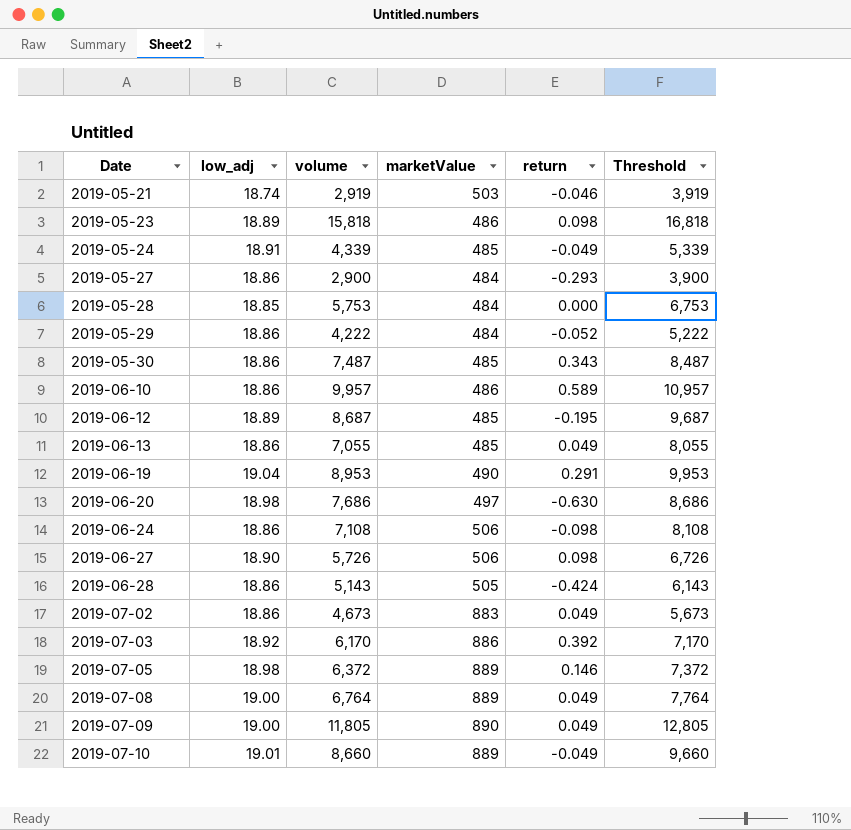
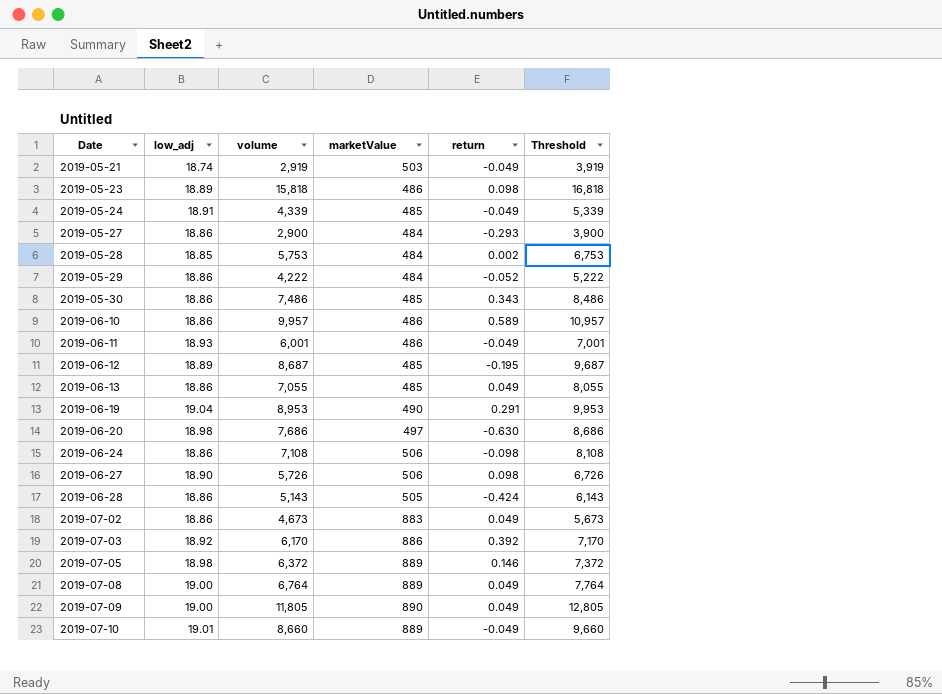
2019-05-21 | return: -0.046 -> -0.049
2019-05-28 | return: 0.000 -> 0.002
2019-05-30 | volume: 7,487 -> 7,486
2019-05-30 | Threshold: 8,487 -> 8,486
row 2019-06-11: none -> 18.93 | 6,001 | 486 | -0.049 | 7,001

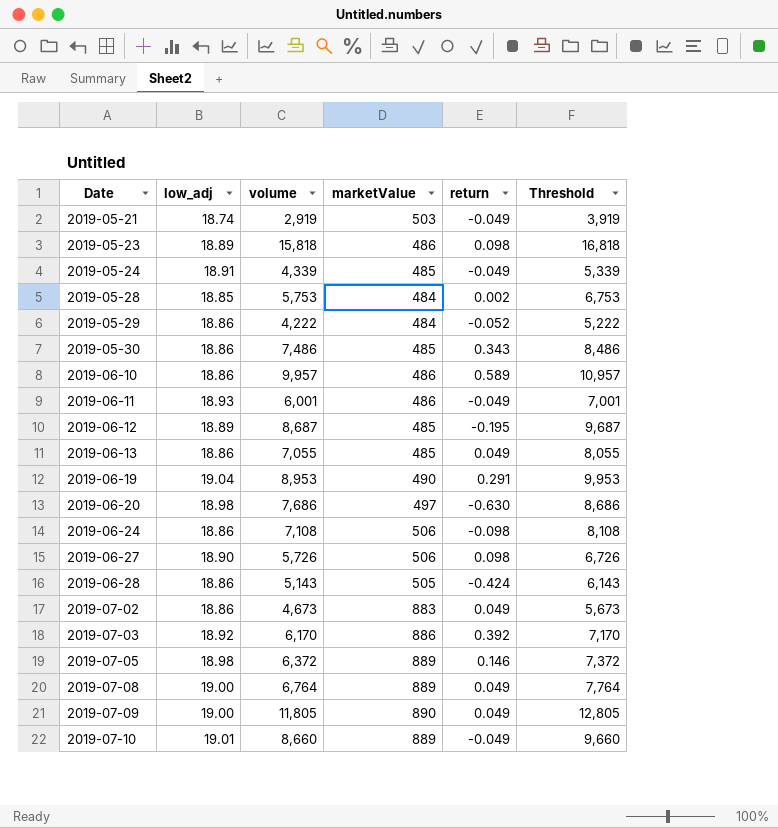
row 2019-05-27: 18.86 | 2,900 | 484 | -0.293 | 3,900 -> none

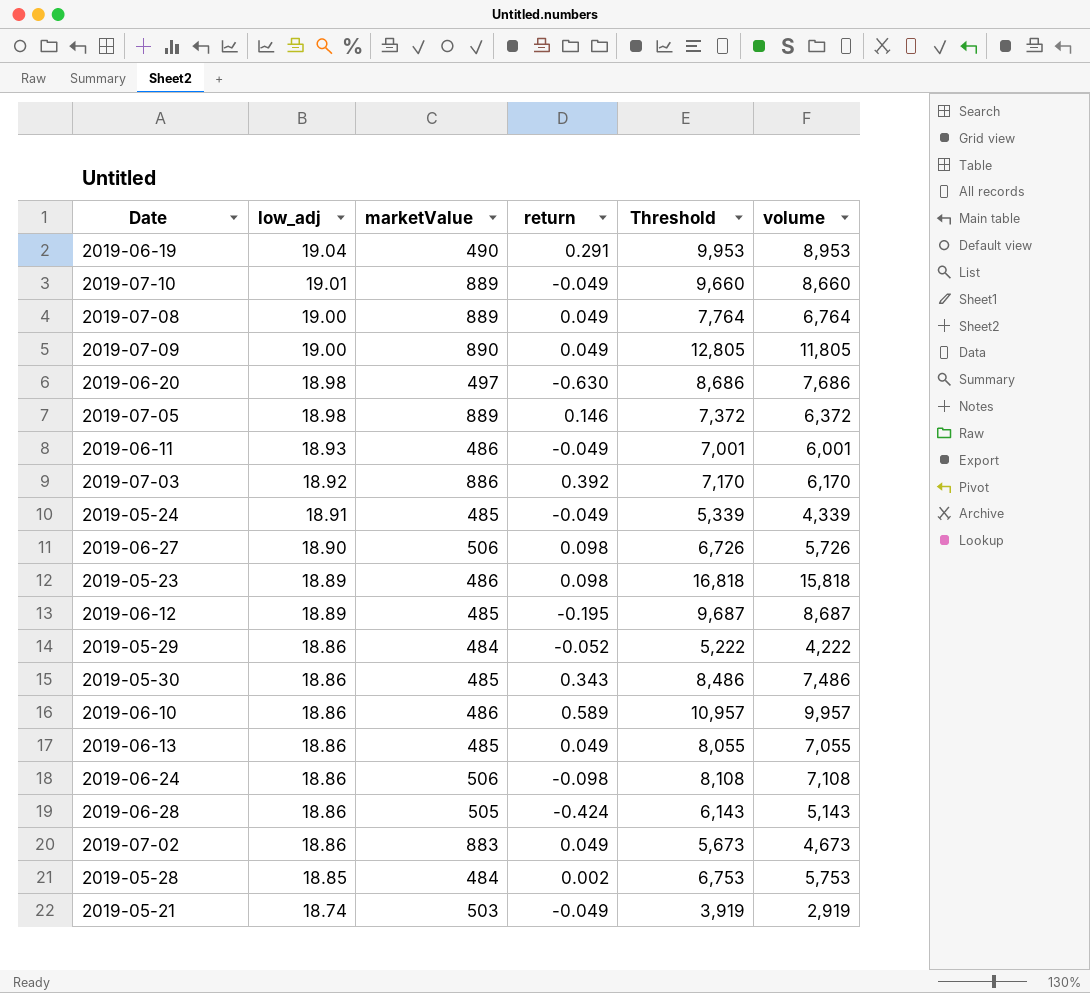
row order: Date ascending -> low_adj descending
column volume | position: 3 -> 6

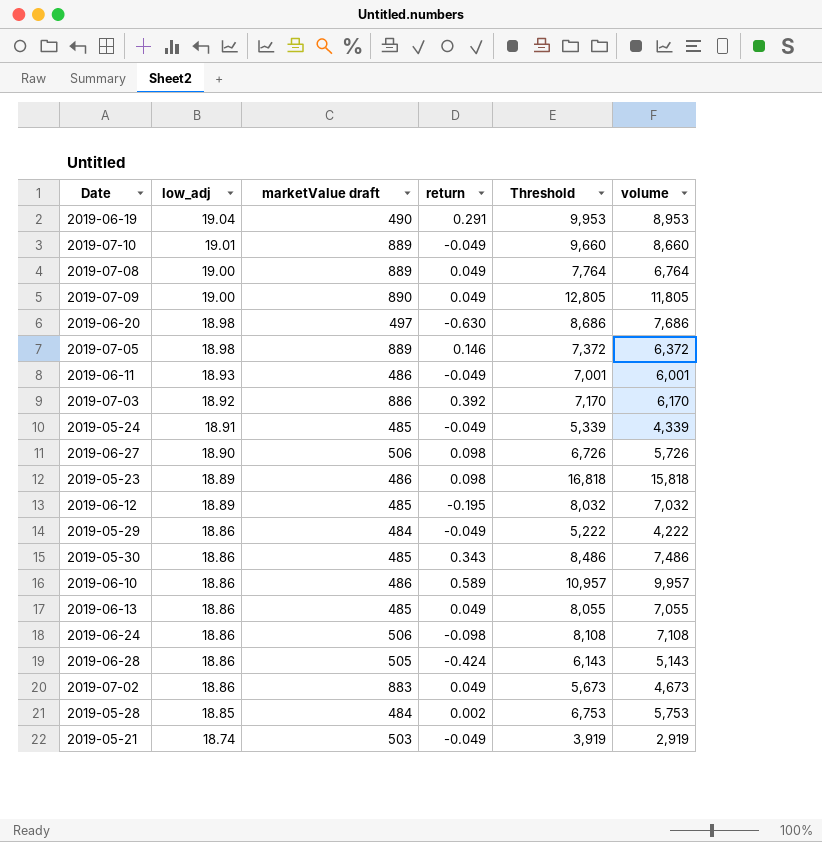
column name: marketValue -> marketValue draft
2019-06-12 | Threshold: 9,687 -> 8,032
2019-06-12 | volume: 8,687 -> 7,032
2019-05-29 | return: -0.052 -> -0.049

